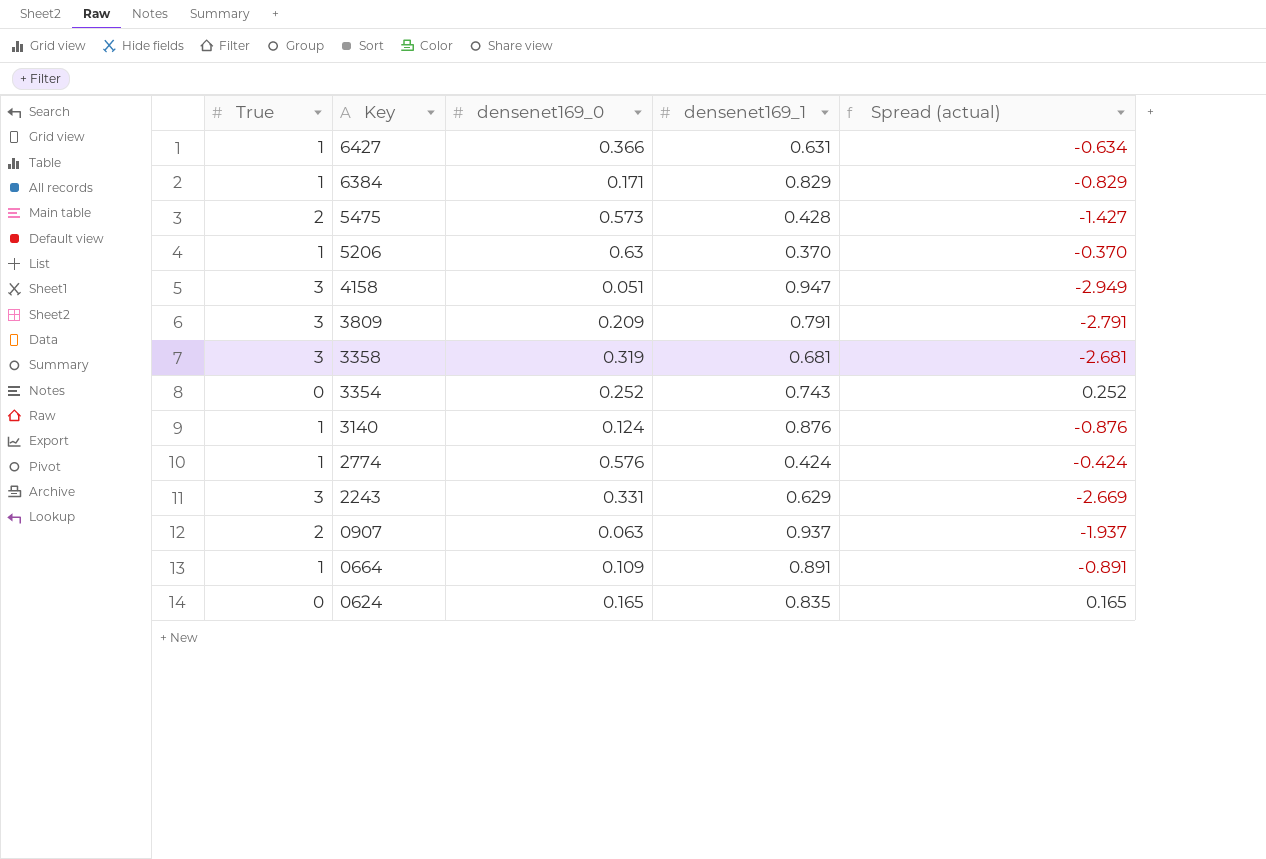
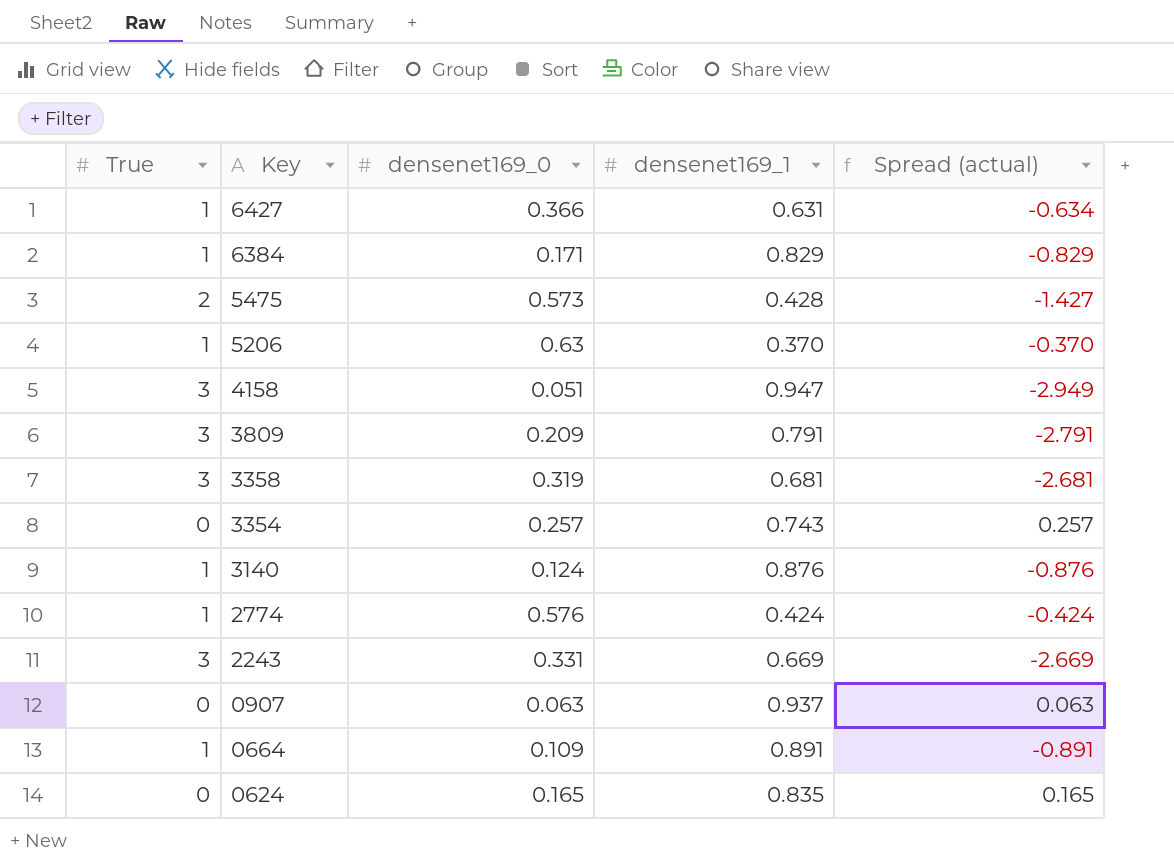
3354 | densenet169_0: 0.252 -> 0.257
3354 | Spread (actual): 0.252 -> 0.257
2243 | densenet169_1: 0.629 -> 0.669
0907 | True: 2 -> 0
0907 | Spread (actual): -1.937 -> 0.063

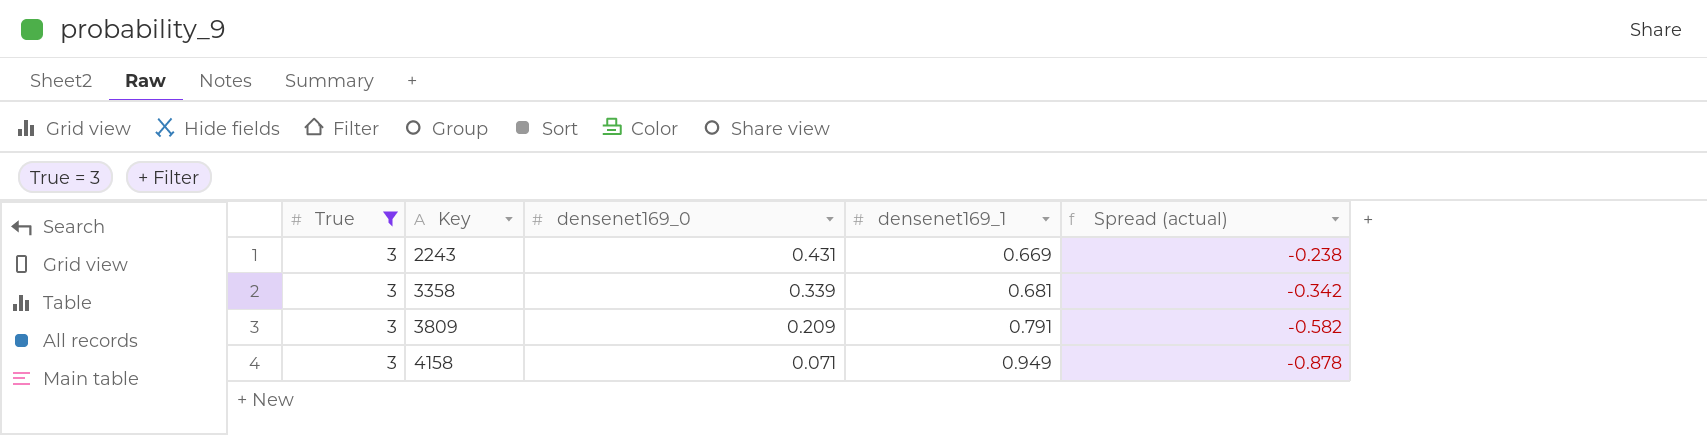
filter: none -> True = 3
row order: Key descending -> Key ascending
column Spread (actual) | formula: [densenet169_0] - [True] -> [densenet169_0] - [densenet169_1]
2243 | densenet169_0: 0.331 -> 0.431
3358 | densenet169_0: 0.319 -> 0.339
4158 | densenet169_0: 0.051 -> 0.071
4158 | densenet169_1: 0.947 -> 0.949

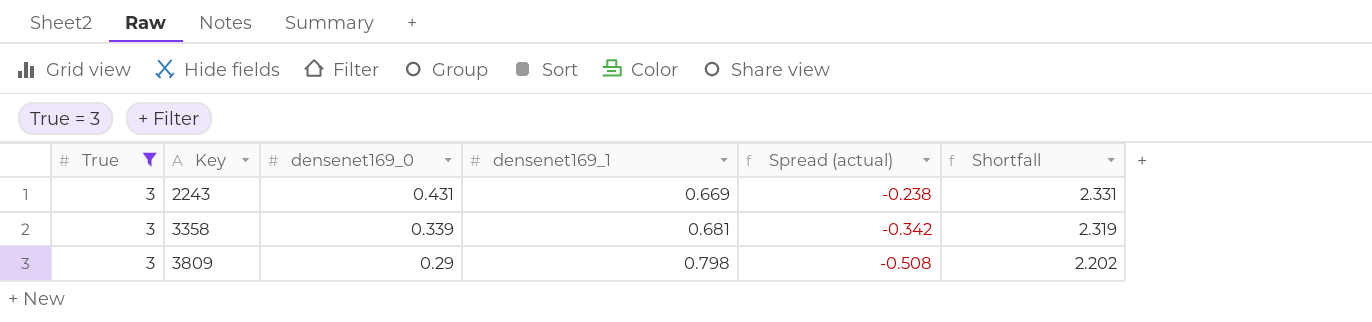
column Shortfall | formula: none -> [True] - [densenet169_1]
row 4158: 3 | 0.071 | 0.949 | -0.878 -> none
3809 | densenet169_0: 0.209 -> 0.29
3809 | densenet169_1: 0.791 -> 0.798
3809 | Spread (actual): -0.582 -> -0.508

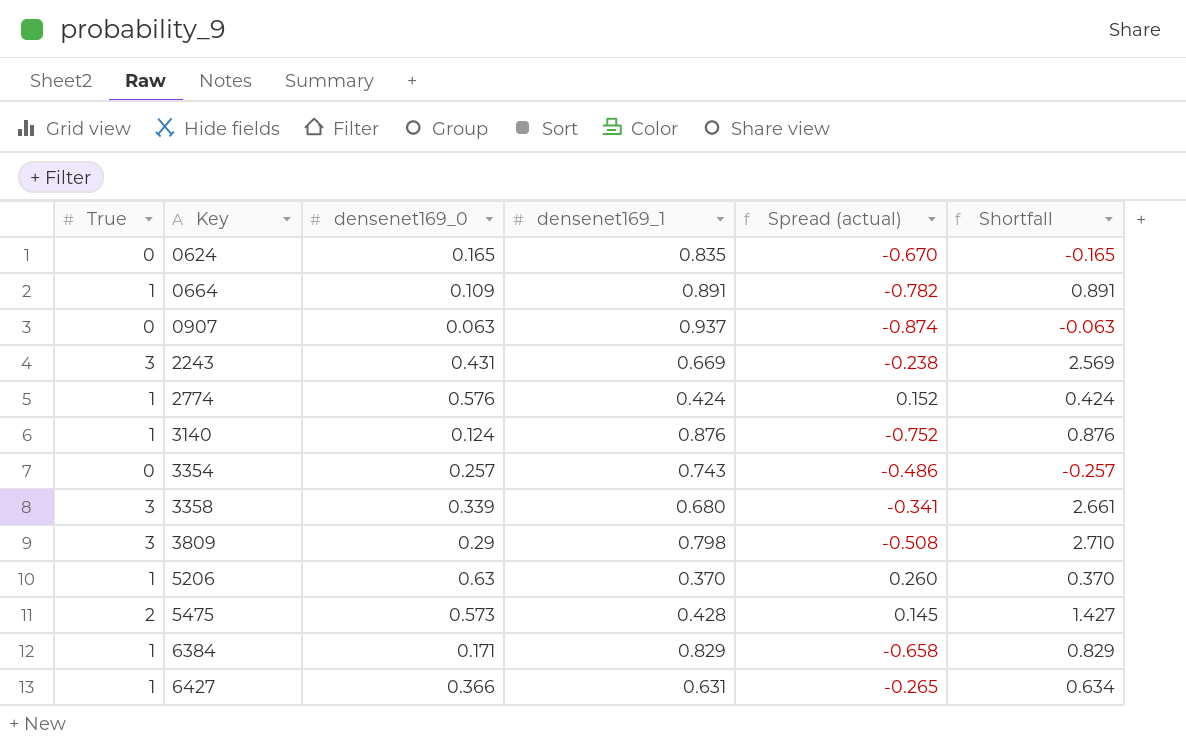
filter: True = 3 -> none
column Shortfall | formula: [True] - [densenet169_1] -> [True] - [densenet169_0]
3358 | densenet169_1: 0.681 -> 0.680
3358 | Spread (actual): -0.342 -> -0.341

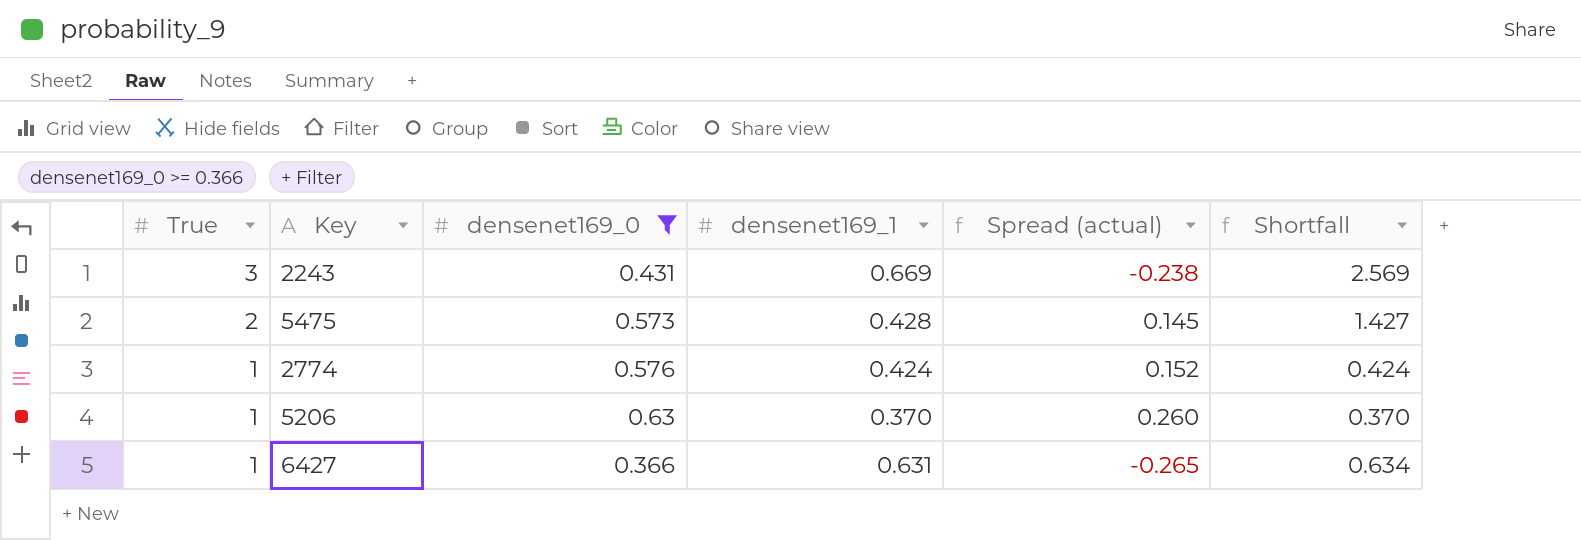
filter: none -> densenet169_0 >= 0.366
row order: Key ascending -> True descending

